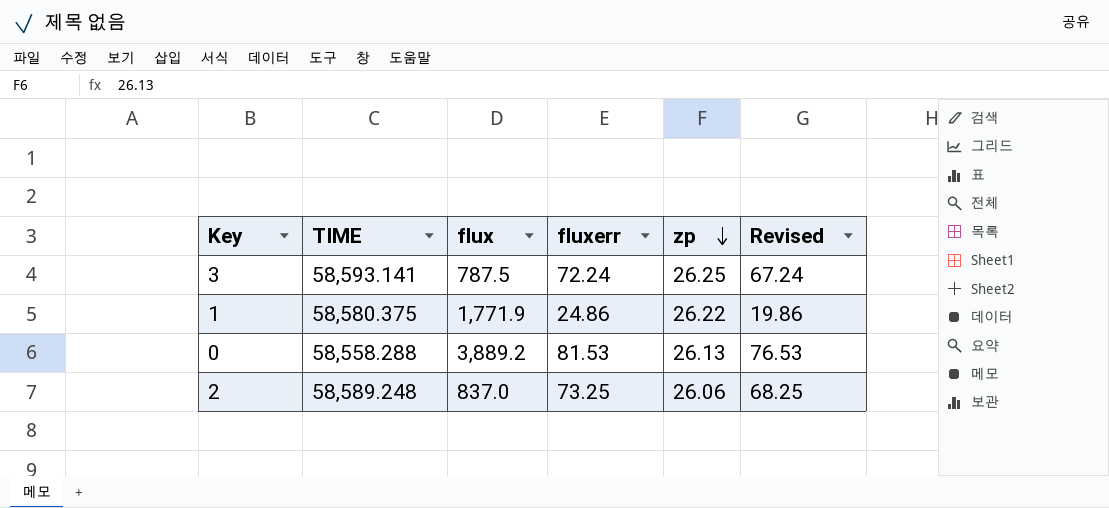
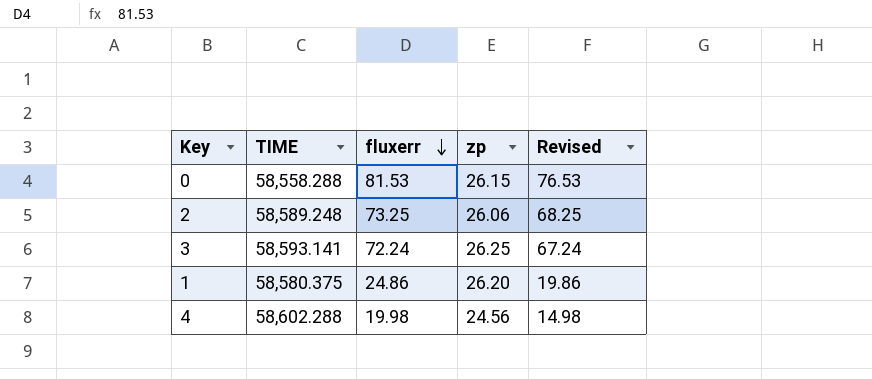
row order: zp descending -> fluxerr descending
column flux | position: 3 -> none
0 | zp: 26.13 -> 26.15
1 | zp: 26.22 -> 26.20
row 4: none -> 58,602.288 | 19.98 | 24.56 | 14.98

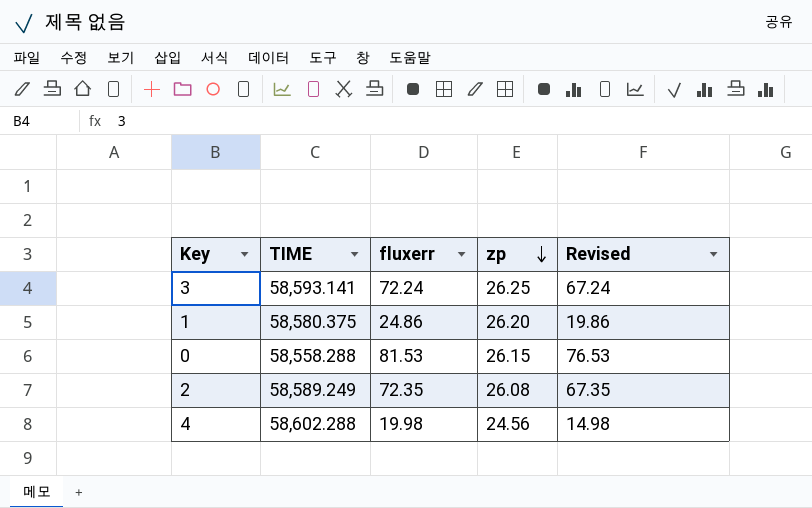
row order: fluxerr descending -> zp descending
2 | TIME: 58,589.248 -> 58,589.249
2 | fluxerr: 73.25 -> 72.35
2 | zp: 26.06 -> 26.08
2 | Revised: 68.25 -> 67.35

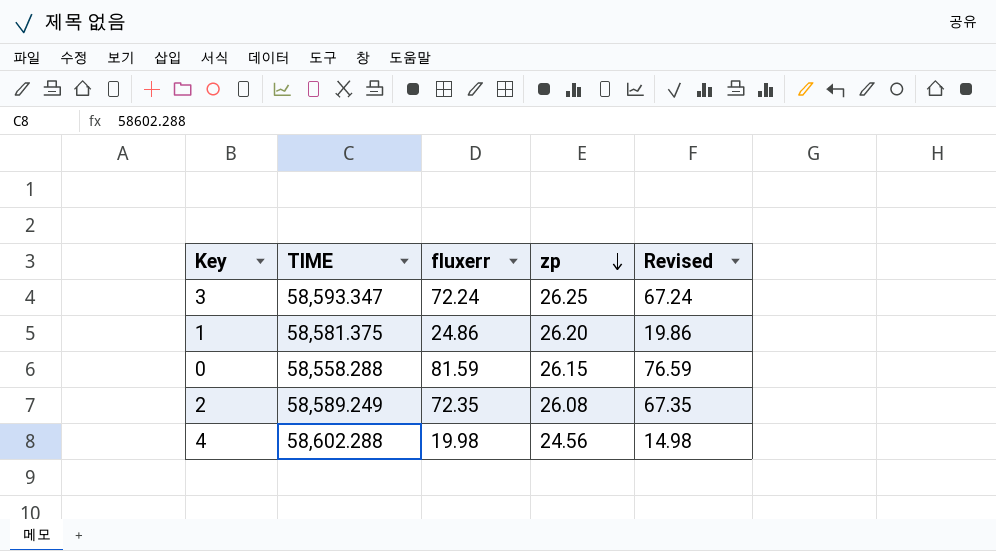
3 | TIME: 58,593.141 -> 58,593.347
1 | TIME: 58,580.375 -> 58,581.375
0 | fluxerr: 81.53 -> 81.59
0 | Revised: 76.53 -> 76.59

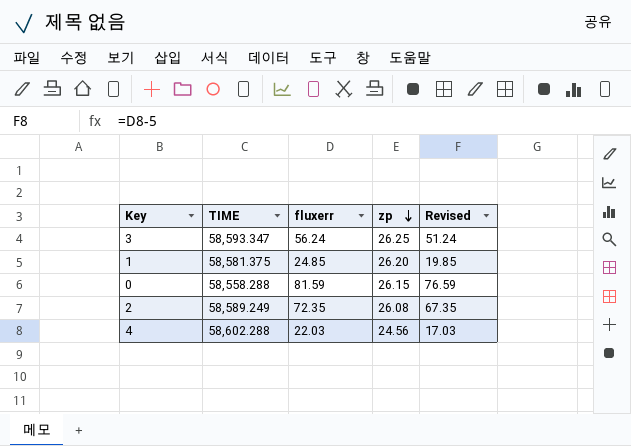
3 | fluxerr: 72.24 -> 56.24
3 | Revised: 67.24 -> 51.24
1 | fluxerr: 24.86 -> 24.85
1 | Revised: 19.86 -> 19.85
4 | fluxerr: 19.98 -> 22.03
4 | Revised: 14.98 -> 17.03

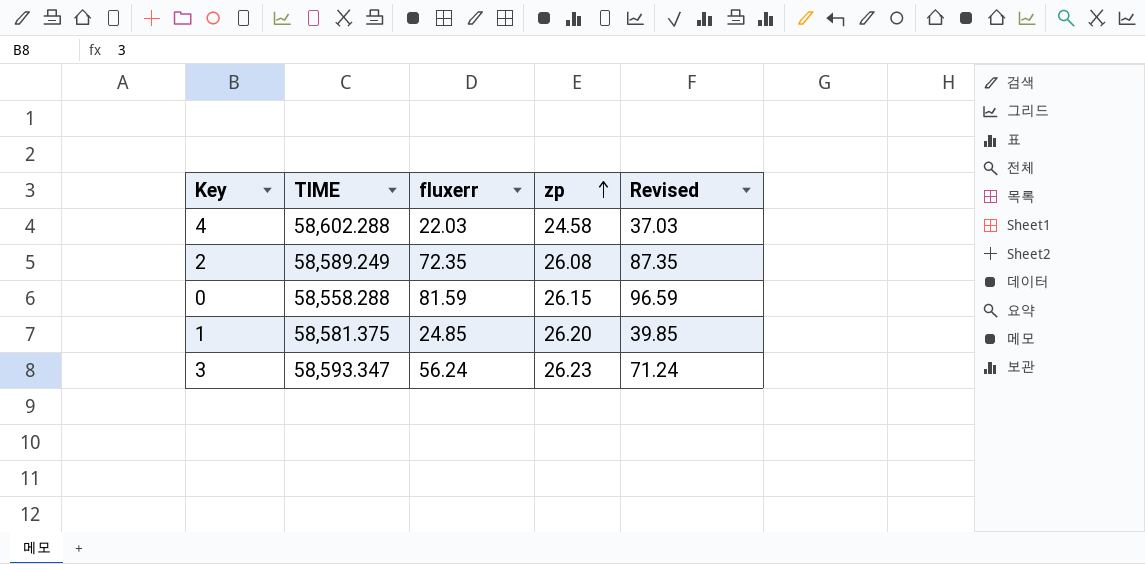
row order: zp descending -> zp ascending
column Revised | formula: [fluxerr] - 5 -> [fluxerr] + 15
4 | zp: 24.56 -> 24.58
3 | zp: 26.25 -> 26.23

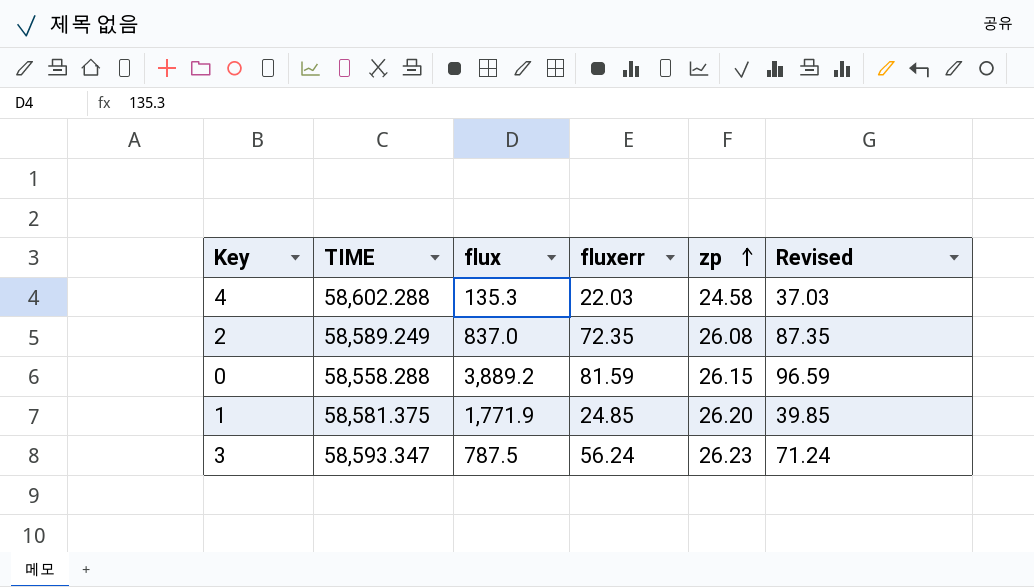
column flux | position: none -> 3

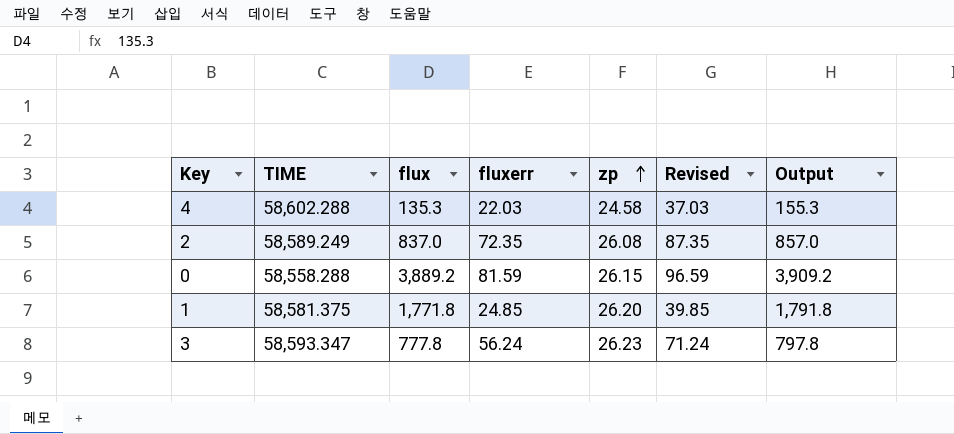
column Output | formula: none -> [flux] + 20
1 | flux: 1,771.9 -> 1,771.8
3 | flux: 787.5 -> 777.8

